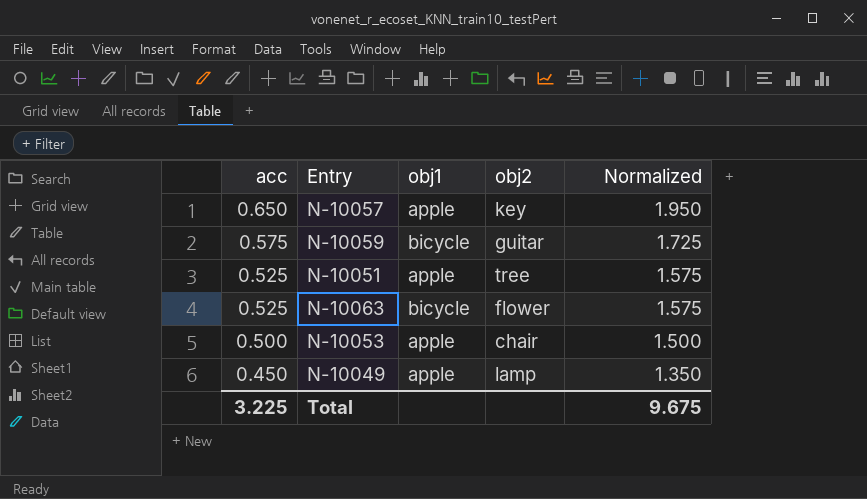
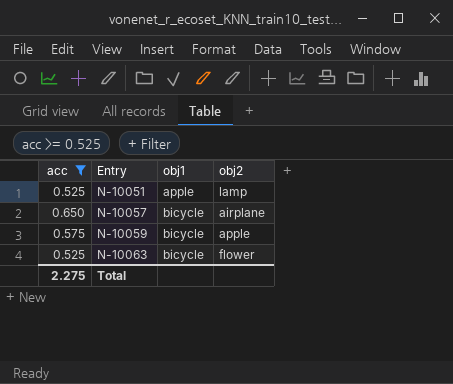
filter: none -> acc >= 0.525
row order: acc descending -> Entry ascending
column Normalized | formula: [acc] * 3 -> none
N-10051 | obj2: tree -> lamp
N-10057 | obj1: apple -> bicycle
N-10057 | obj2: key -> airplane
N-10059 | obj2: guitar -> apple
Total | acc: 3.225 -> 2.275

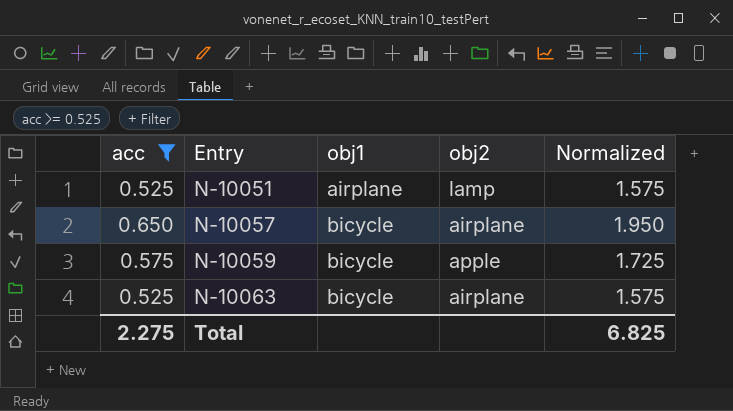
column Normalized | formula: none -> [acc] * 3
N-10051 | obj1: apple -> airplane
N-10063 | obj2: flower -> airplane

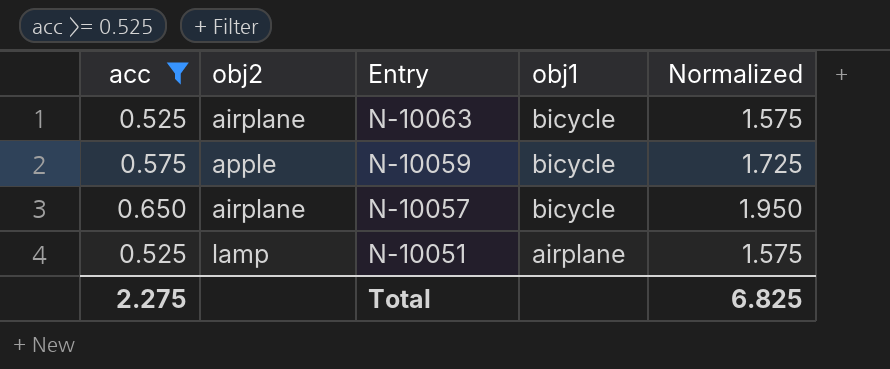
row order: Entry ascending -> Entry descending
column obj2 | position: 4 -> 2

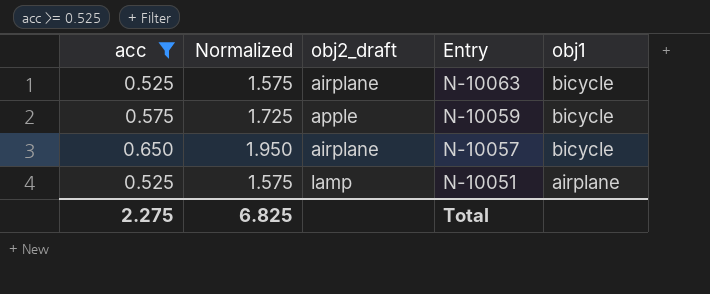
column Normalized | position: 5 -> 2
column name: obj2 -> obj2_draft

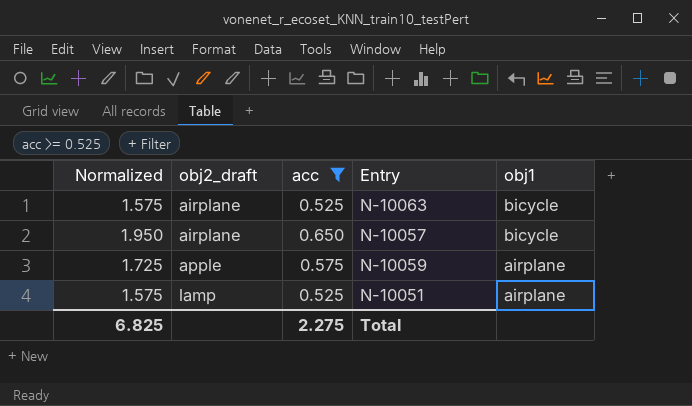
row order: Entry descending -> obj2_draft ascending
column acc | position: 1 -> 3
N-10059 | obj1: bicycle -> airplane

